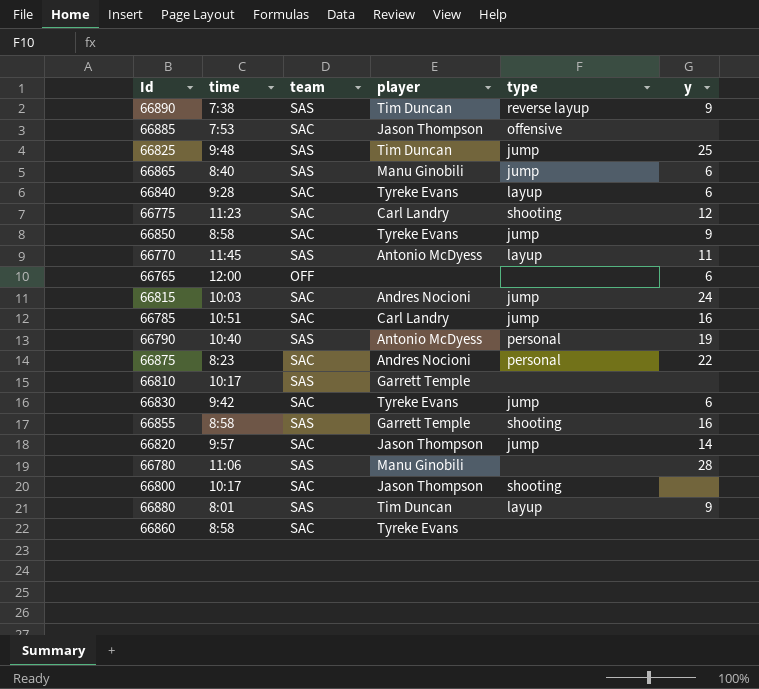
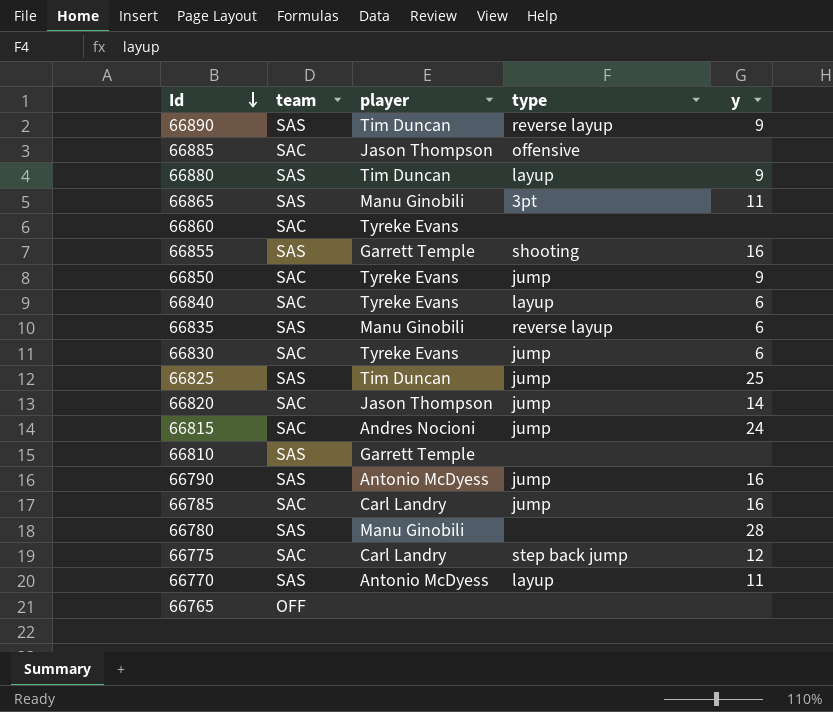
row order: none -> Id descending
column time | position: 2 -> none
row 66875: 8:23 | SAC | Andres Nocioni | personal | 22 -> none
row 66800: 10:17 | SAC | Jason Thompson | shooting | none -> none
66865 | type: jump -> 3pt
66865 | y: 6 -> 11
row 66835: none -> SAS | Manu Ginobili | reverse layup | 6
66790 | type: personal -> jump
66790 | y: 19 -> 16
66775 | type: shooting -> step back jump
66765 | y: 6 -> none

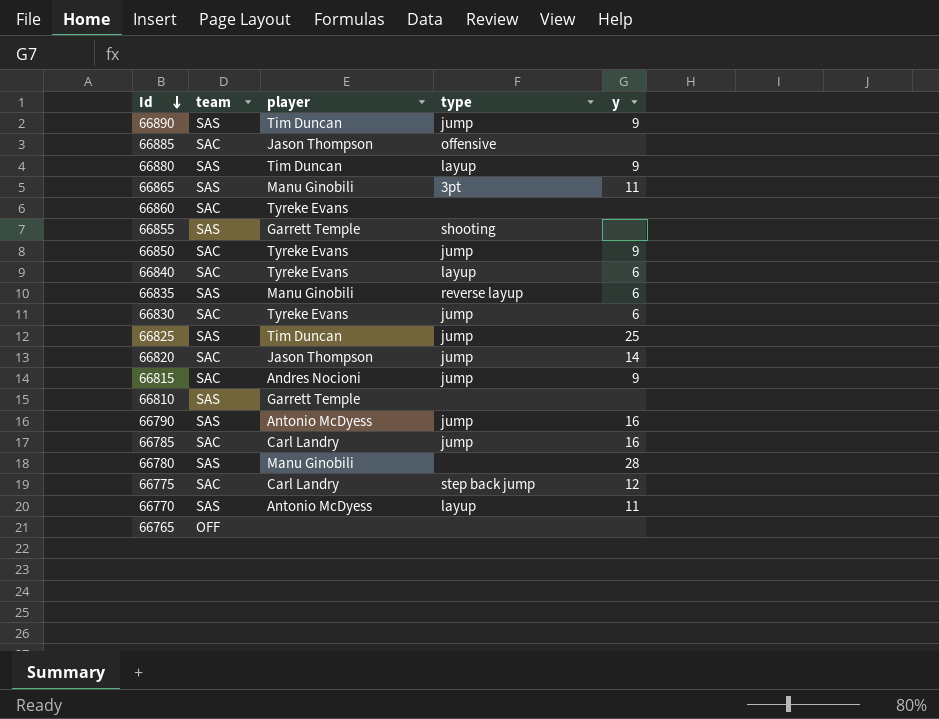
66890 | type: reverse layup -> jump
66855 | y: 16 -> none
66815 | y: 24 -> 9

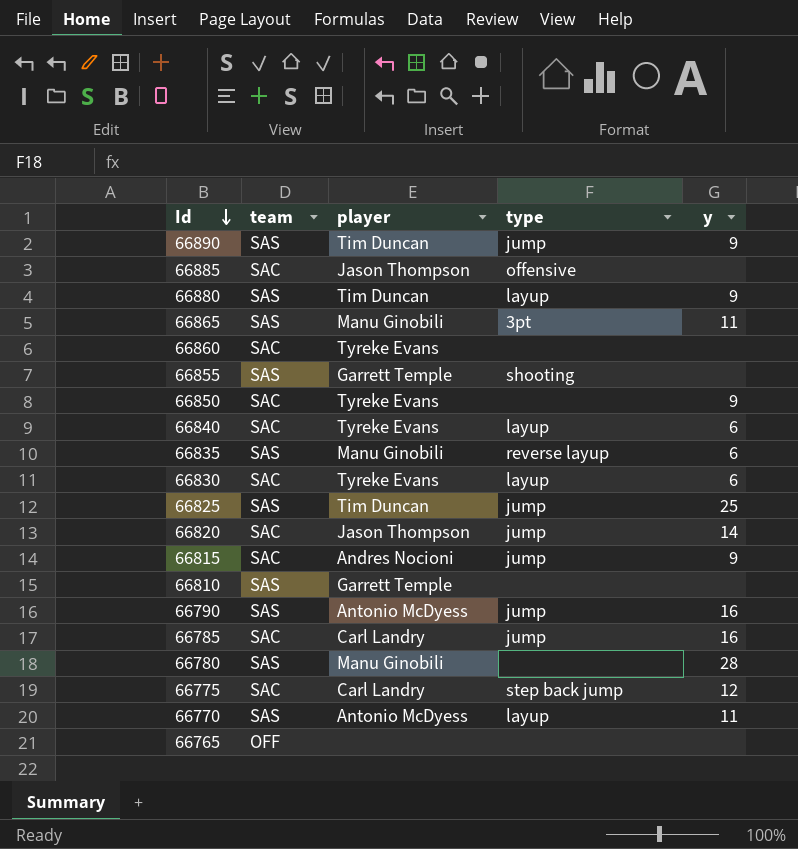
66850 | type: jump -> none
66830 | type: jump -> layup

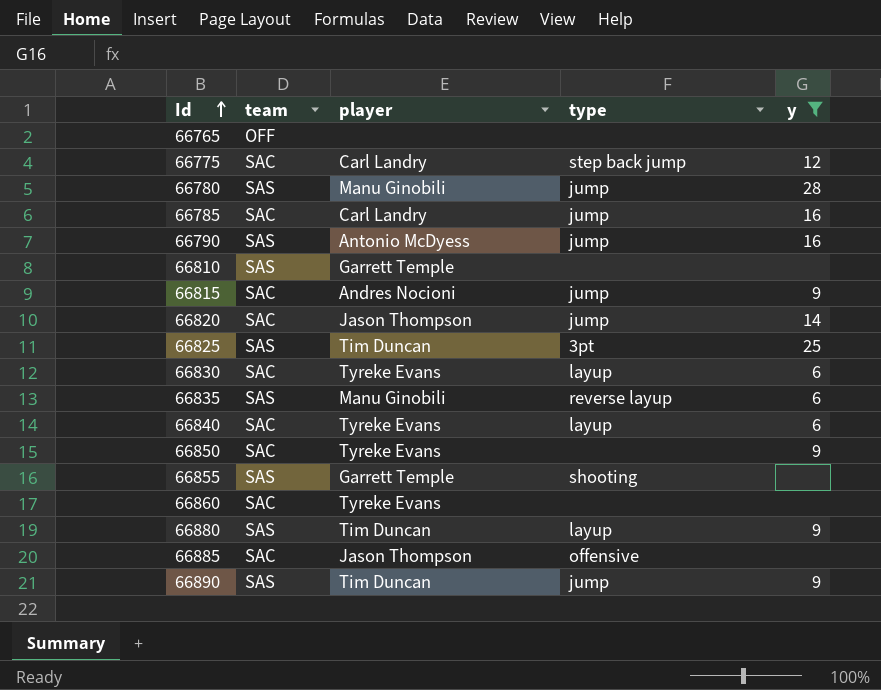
filter: none -> y != 11
row order: Id descending -> Id ascending
66780 | type: none -> jump
66825 | type: jump -> 3pt

